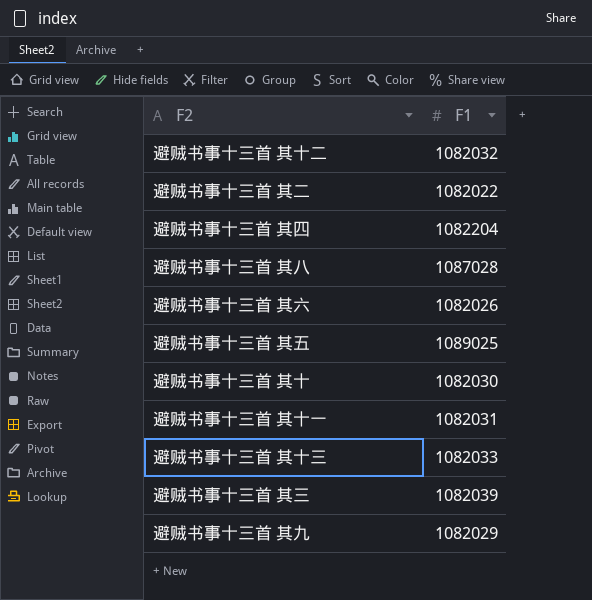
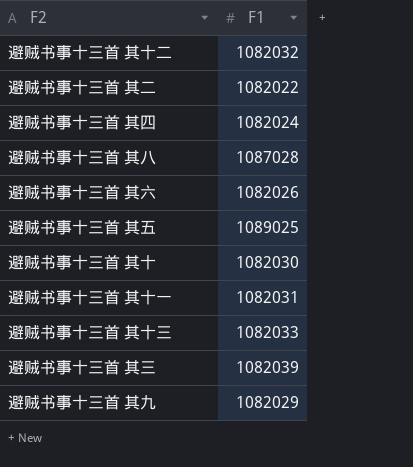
避贼书事十三首 其四 | F1: 1082204 -> 1082024

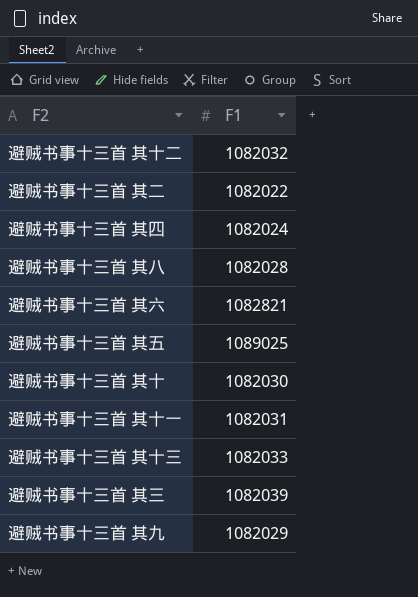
避贼书事十三首 其八 | F1: 1087028 -> 1082028
避贼书事十三首 其六 | F1: 1082026 -> 1082821

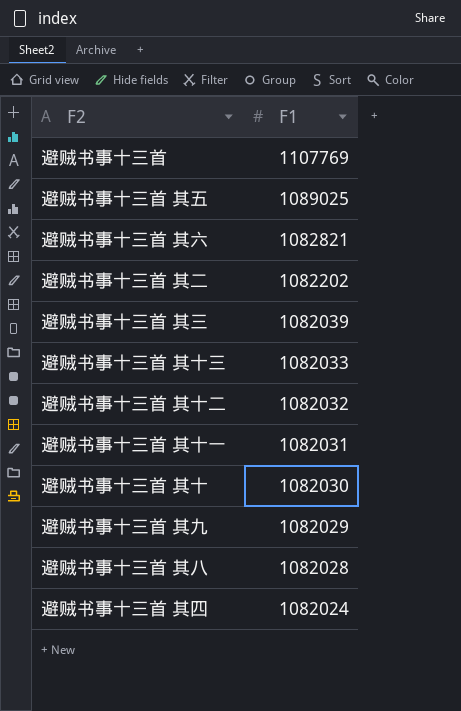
row order: none -> F1 descending
row 避贼书事十三首: none -> 1107769
避贼书事十三首 其二 | F1: 1082022 -> 1082202

